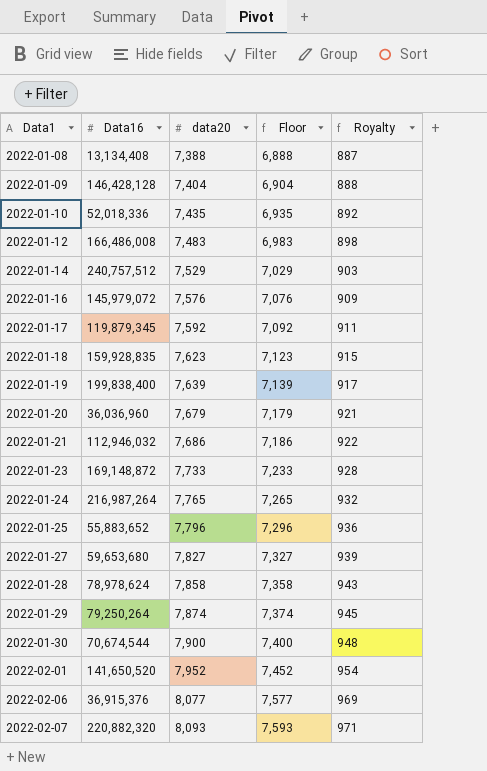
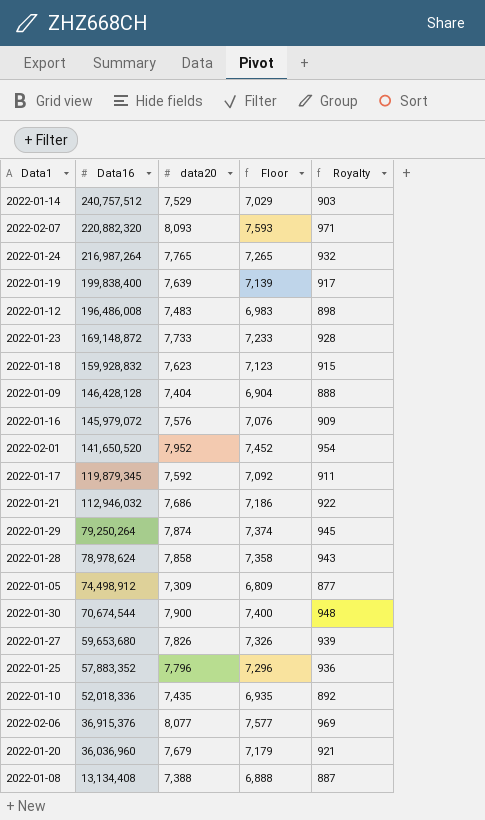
row order: Data1 ascending -> Data16 descending
2022-01-12 | Data16: 166,486,008 -> 196,486,008
2022-01-18 | Data16: 159,928,835 -> 159,928,832
row 2022-01-05: none -> 74,498,912 | 7,309 | 6,809 | 877
2022-01-27 | data20: 7,827 -> 7,826
2022-01-27 | Floor: 7,327 -> 7,326
2022-01-25 | Data16: 55,883,652 -> 57,883,352

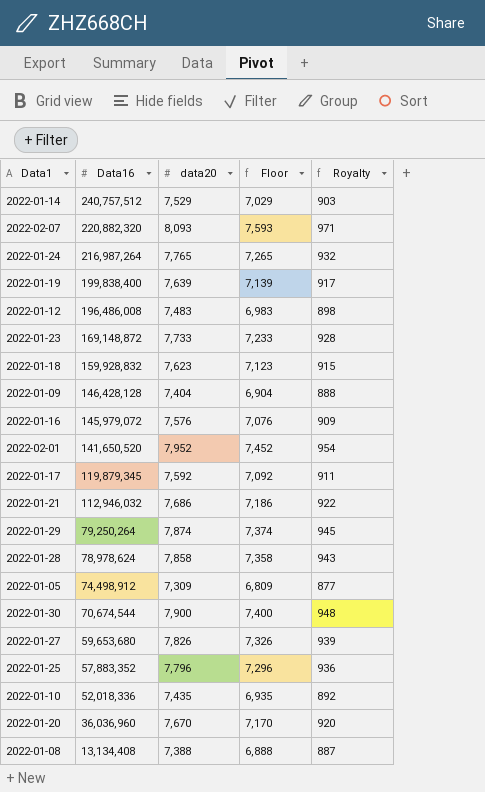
row 2022-02-06: 36,915,376 | 8,077 | 7,577 | 969 -> none
2022-01-20 | data20: 7,679 -> 7,670
2022-01-20 | Floor: 7,179 -> 7,170
2022-01-20 | Royalty: 921 -> 920

